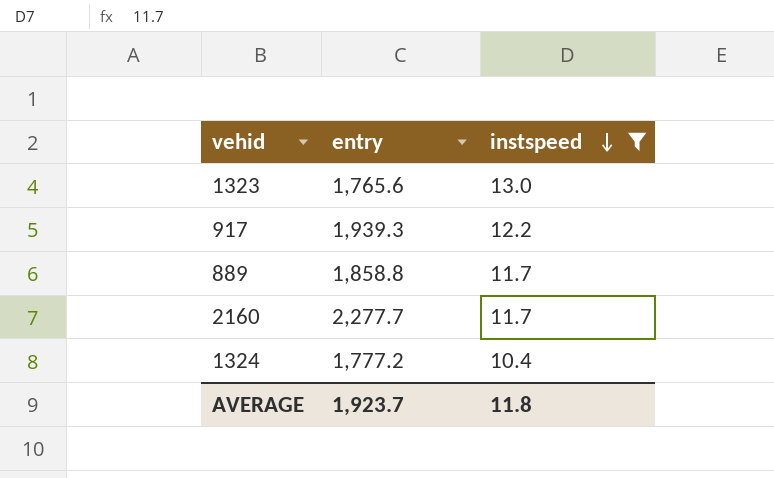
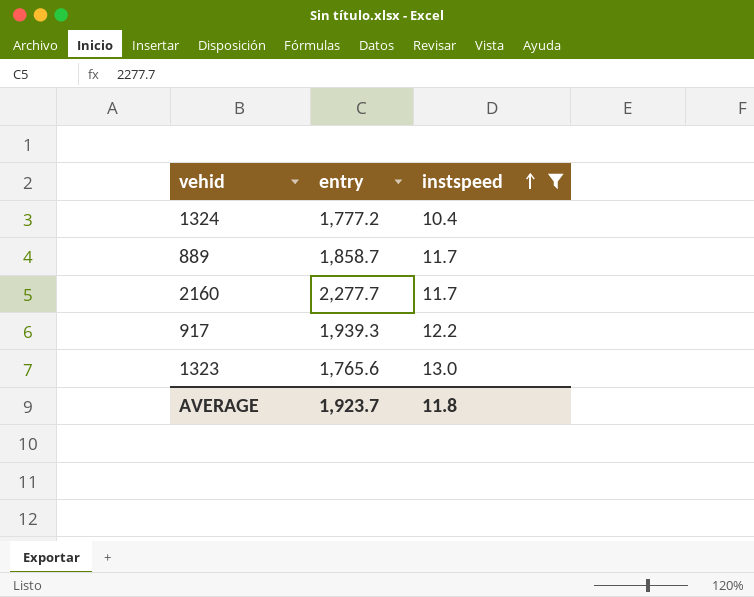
row order: instspeed descending -> instspeed ascending
889 | entry: 1,858.8 -> 1,858.7

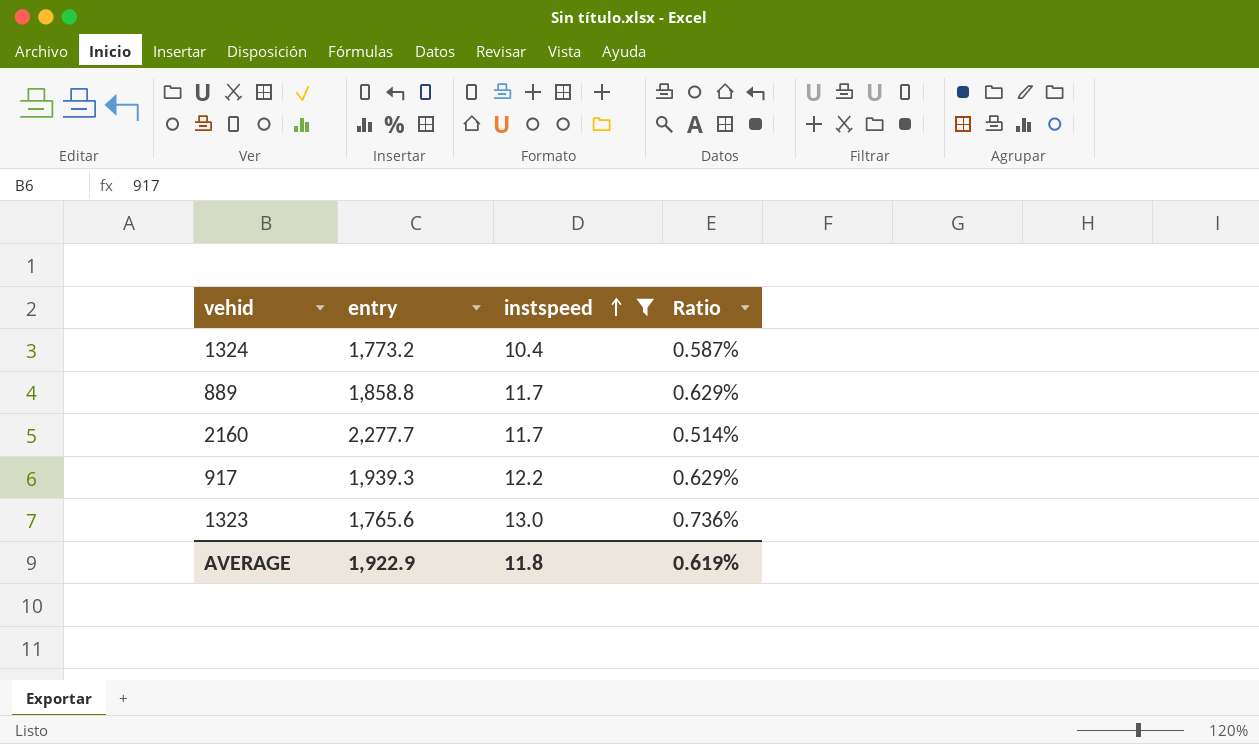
column Ratio | formula: none -> [instspeed] / [entry]
1324 | entry: 1,777.2 -> 1,773.2
889 | entry: 1,858.7 -> 1,858.8
AVERAGE | entry: 1,923.7 -> 1,922.9

